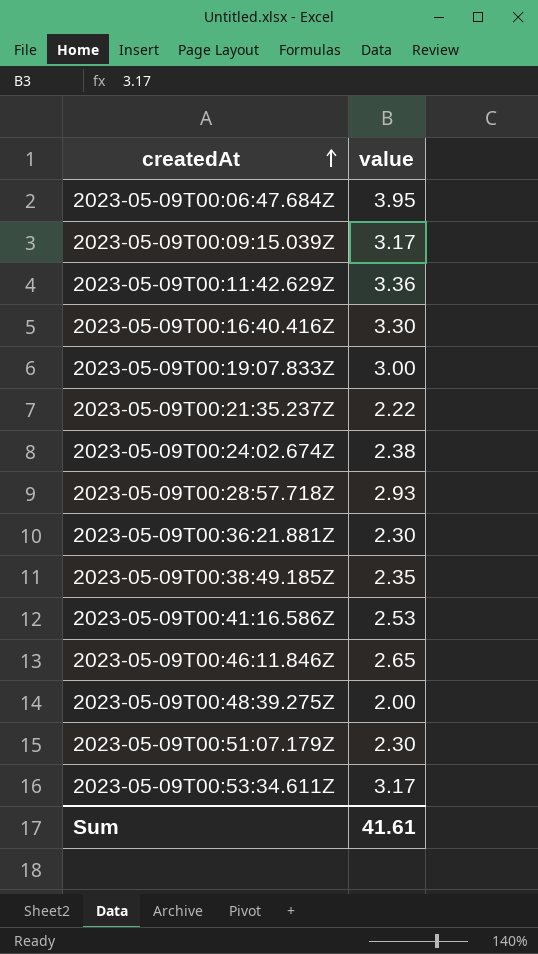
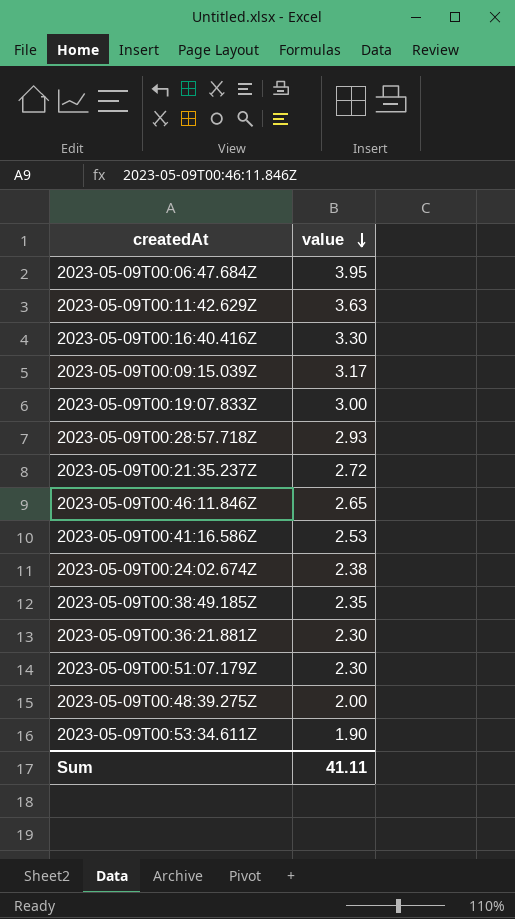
row order: createdAt ascending -> value descending
2023-05-09T00:11:42.629Z | value: 3.36 -> 3.63
2023-05-09T00:21:35.237Z | value: 2.22 -> 2.72
2023-05-09T00:53:34.611Z | value: 3.17 -> 1.90
Sum | value: 41.61 -> 41.11

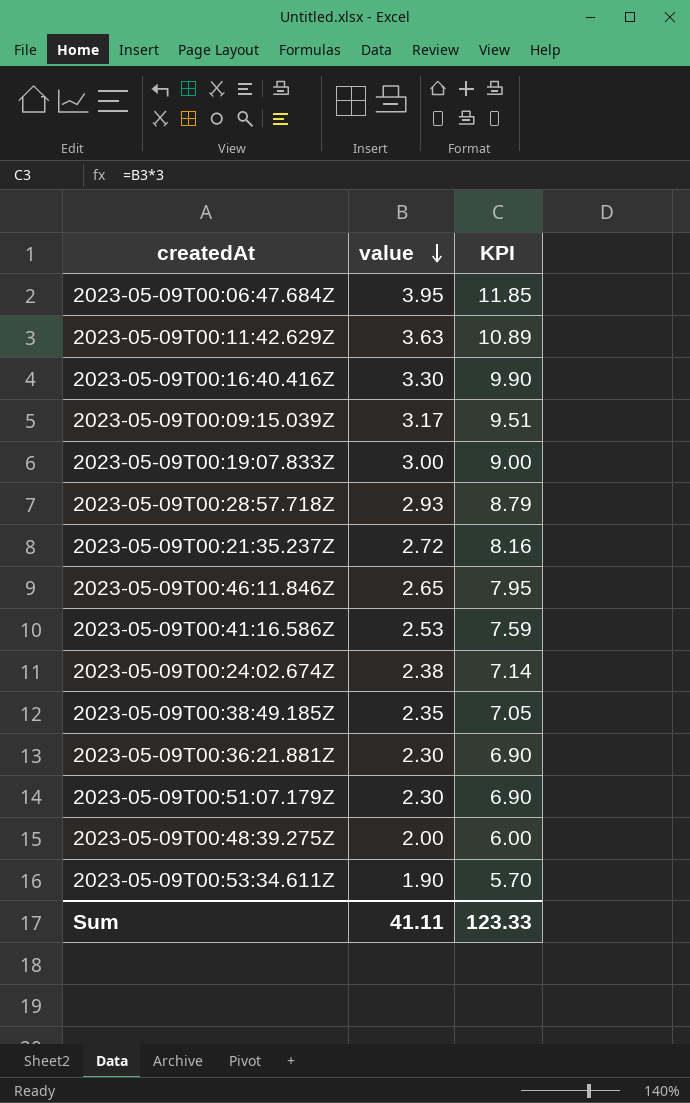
column KPI | formula: none -> [value] * 3

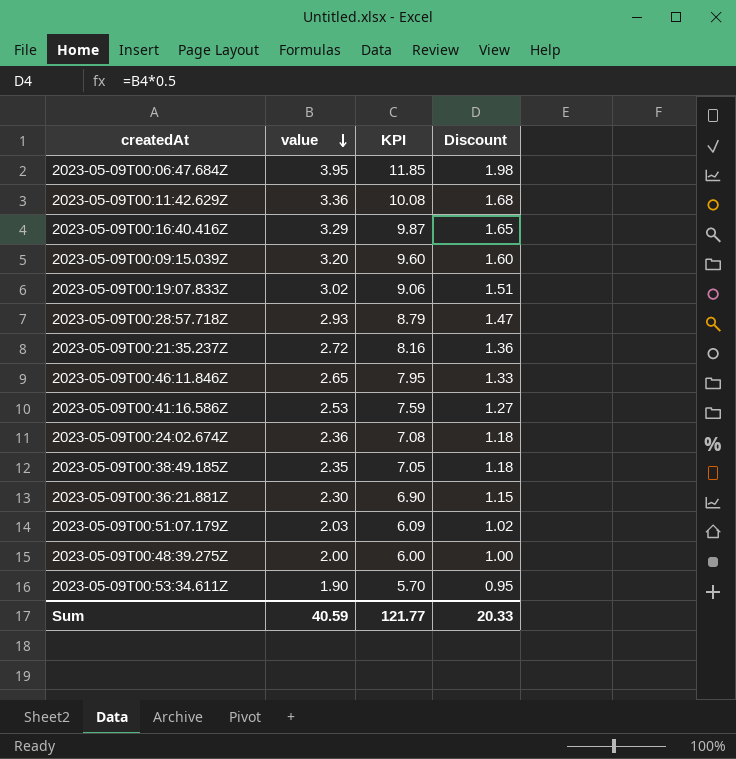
column Discount | formula: none -> [value] * 0.5
2023-05-09T00:11:42.629Z | value: 3.63 -> 3.36
2023-05-09T00:11:42.629Z | KPI: 10.89 -> 10.08
2023-05-09T00:16:40.416Z | value: 3.30 -> 3.29
2023-05-09T00:16:40.416Z | KPI: 9.90 -> 9.87
2023-05-09T00:09:15.039Z | value: 3.17 -> 3.20
2023-05-09T00:09:15.039Z | KPI: 9.51 -> 9.60
2023-05-09T00:19:07.833Z | value: 3.00 -> 3.02
2023-05-09T00:19:07.833Z | KPI: 9.00 -> 9.06
2023-05-09T00:24:02.674Z | value: 2.38 -> 2.36
2023-05-09T00:24:02.674Z | KPI: 7.14 -> 7.08
2023-05-09T00:51:07.179Z | value: 2.30 -> 2.03
2023-05-09T00:51:07.179Z | KPI: 6.90 -> 6.09
Sum | value: 41.11 -> 40.59
Sum | KPI: 123.33 -> 121.77

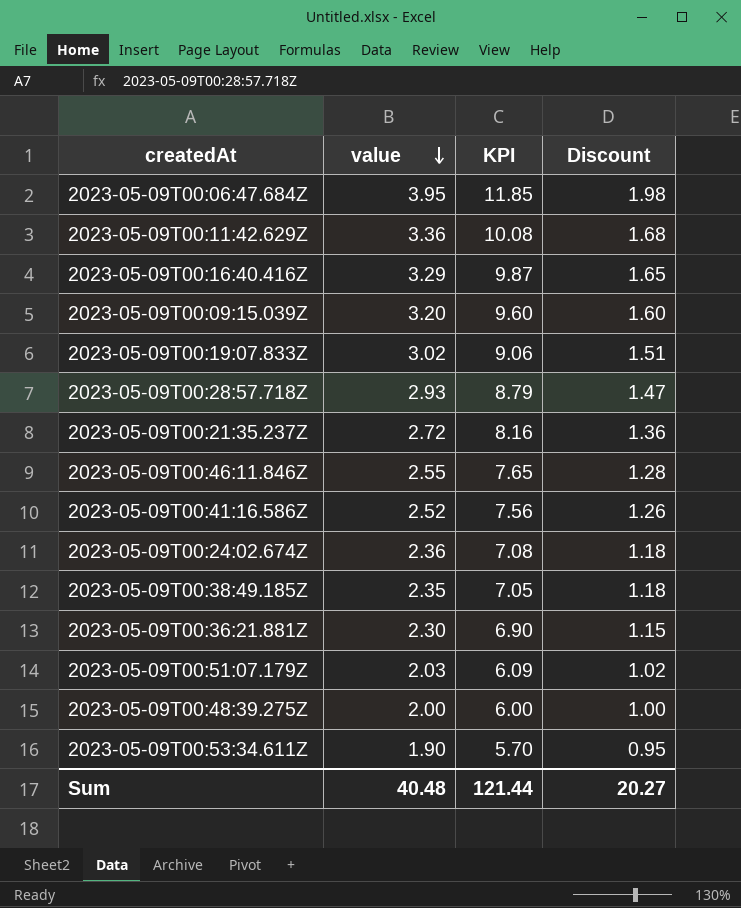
2023-05-09T00:46:11.846Z | value: 2.65 -> 2.55
2023-05-09T00:46:11.846Z | KPI: 7.95 -> 7.65
2023-05-09T00:46:11.846Z | Discount: 1.33 -> 1.28
2023-05-09T00:41:16.586Z | value: 2.53 -> 2.52
2023-05-09T00:41:16.586Z | KPI: 7.59 -> 7.56
2023-05-09T00:41:16.586Z | Discount: 1.27 -> 1.26
Sum | value: 40.59 -> 40.48
Sum | KPI: 121.77 -> 121.44
Sum | Discount: 20.33 -> 20.27

